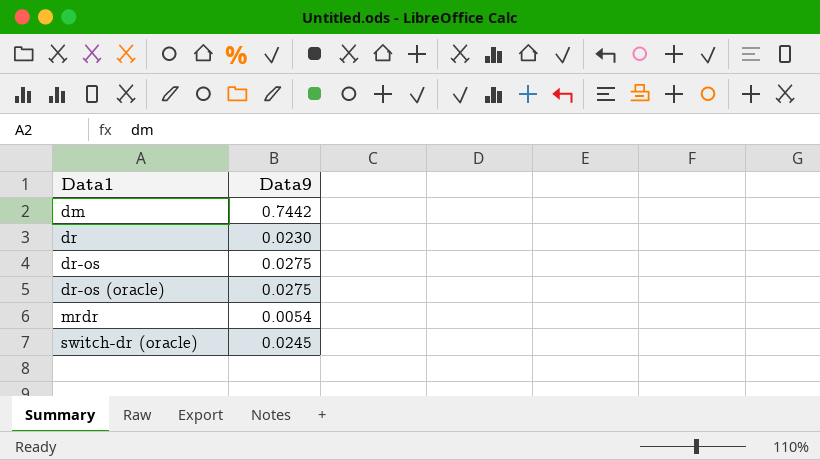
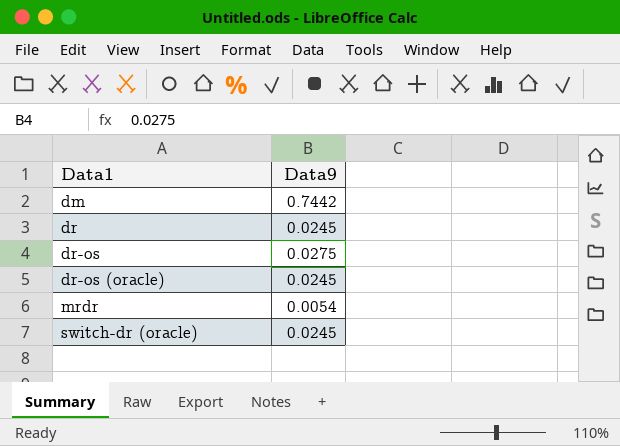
dr | Data9: 0.0230 -> 0.0245
dr-os (oracle) | Data9: 0.0275 -> 0.0245

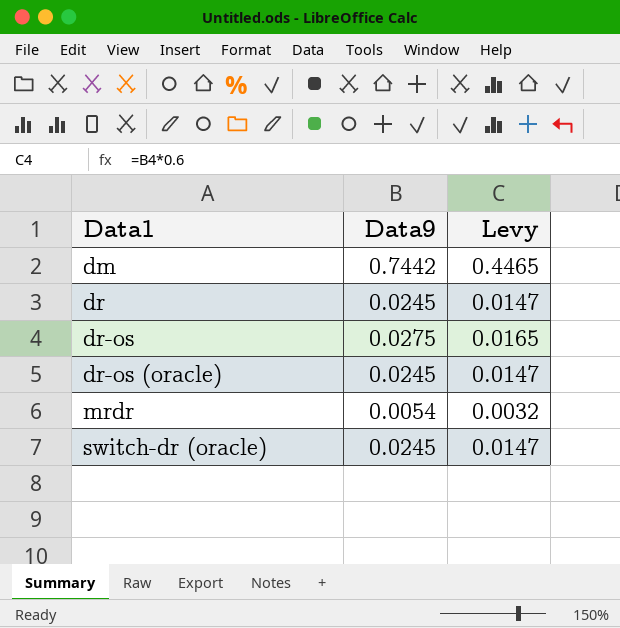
column Levy | formula: none -> [Data9] * 0.6

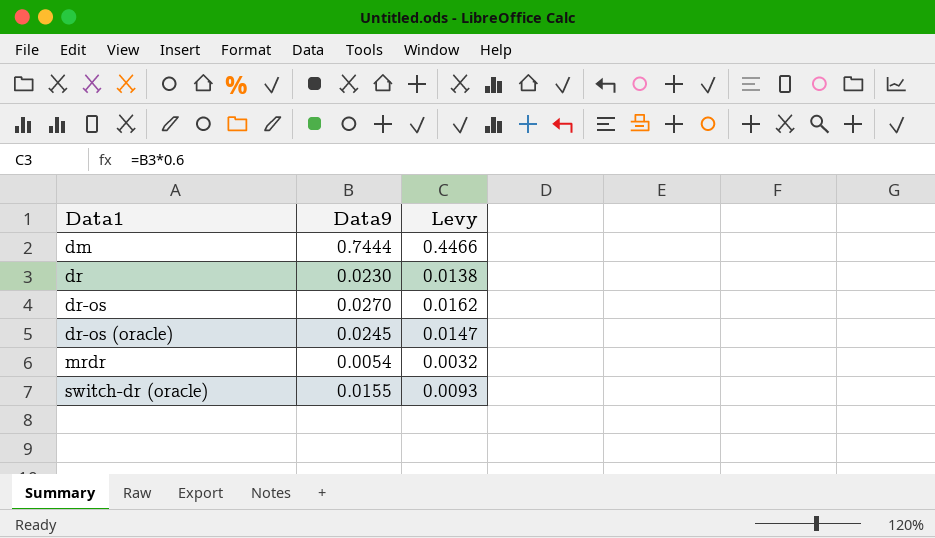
dm | Data9: 0.7442 -> 0.7444
dm | Levy: 0.4465 -> 0.4466
dr | Data9: 0.0245 -> 0.0230
dr | Levy: 0.0147 -> 0.0138
dr-os | Data9: 0.0275 -> 0.0270
dr-os | Levy: 0.0165 -> 0.0162
switch-dr (oracle) | Data9: 0.0245 -> 0.0155
switch-dr (oracle) | Levy: 0.0147 -> 0.0093

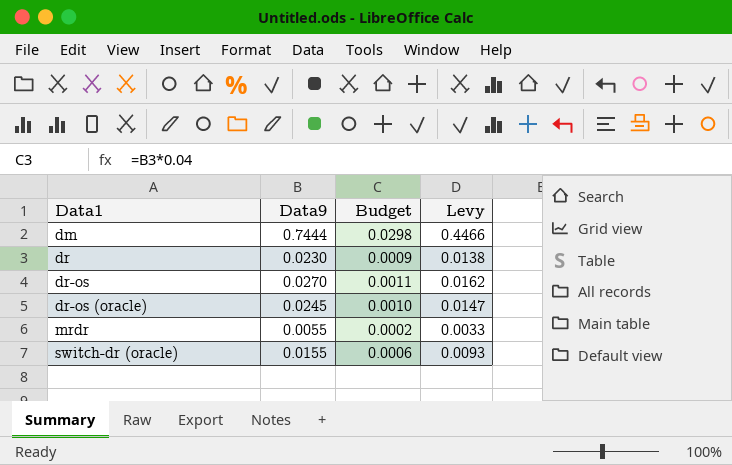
column Budget | formula: none -> [Data9] * 0.04
mrdr | Data9: 0.0054 -> 0.0055
mrdr | Levy: 0.0032 -> 0.0033

